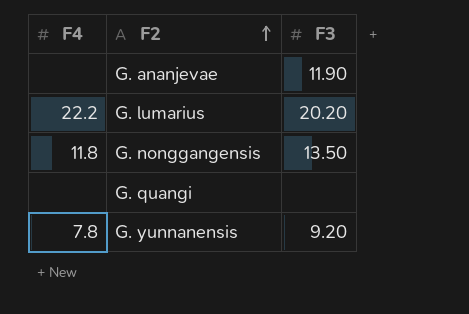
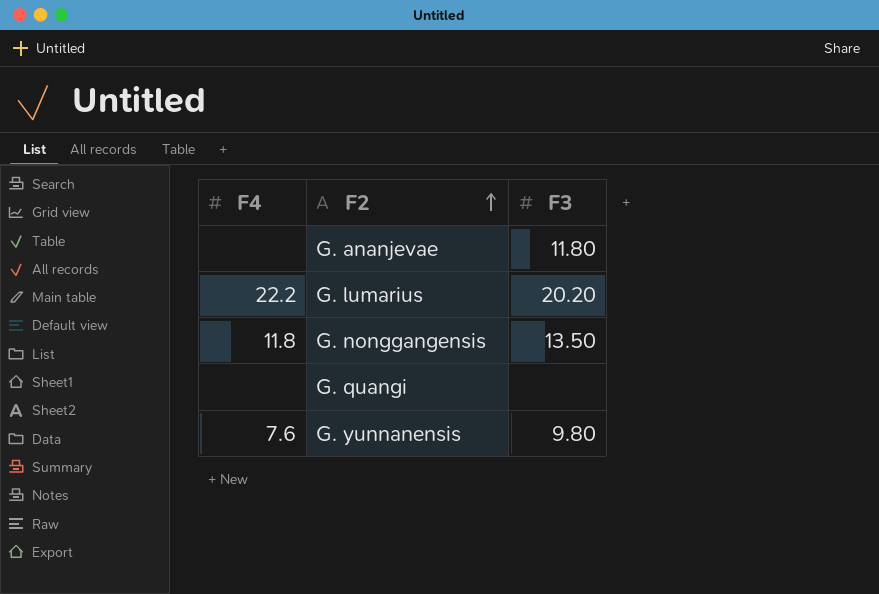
G. ananjevae | F3: 11.90 -> 11.80
G. yunnanensis | F4: 7.8 -> 7.6
G. yunnanensis | F3: 9.20 -> 9.80

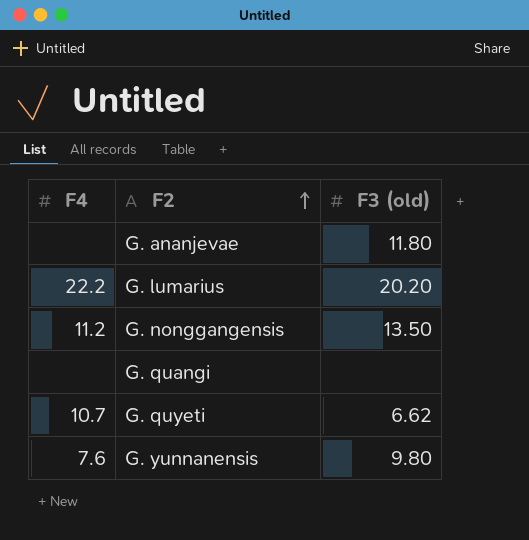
column name: F3 -> F3 (old)
G. nonggangensis | F4: 11.8 -> 11.2
row G. quyeti: none -> 10.7 | 6.62

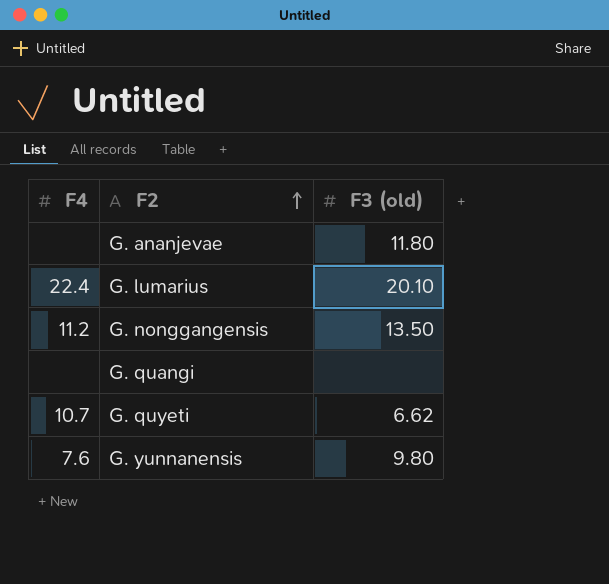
G. lumarius | F4: 22.2 -> 22.4
G. lumarius | F3 (old): 20.20 -> 20.10

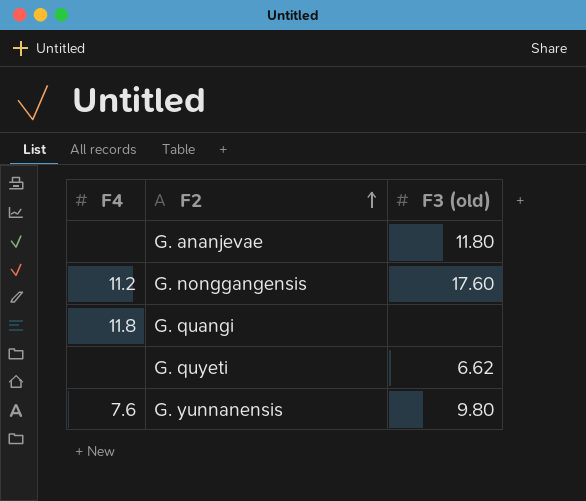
row G. lumarius: 22.4 | 20.10 -> none
G. nonggangensis | F3 (old): 13.50 -> 17.60
G. quangi | F4: none -> 11.8
G. quyeti | F4: 10.7 -> none

